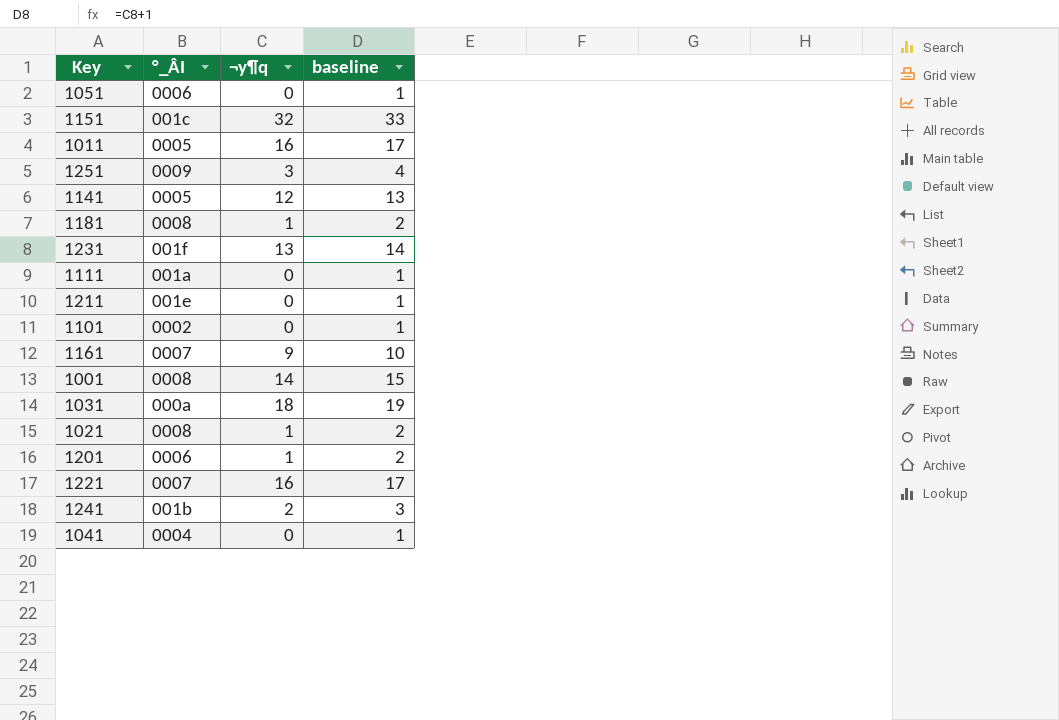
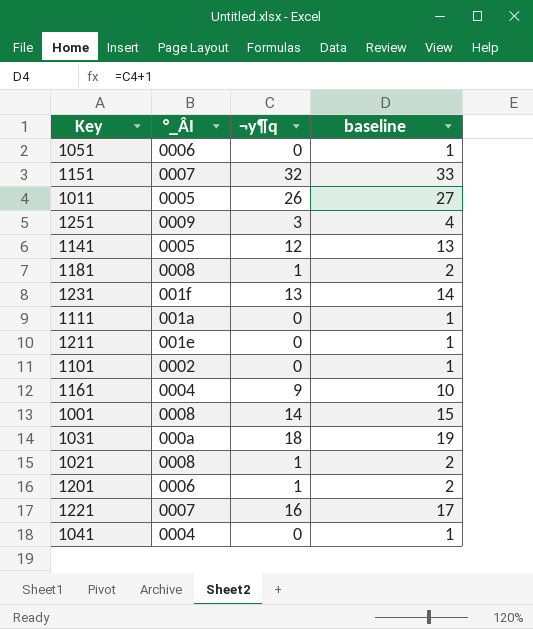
row 1241: 001b | 2 | 3 -> none
1151 | °_ÂI: 001c -> 0007
1011 | ¬y¶q: 16 -> 26
1011 | baseline: 17 -> 27
1161 | °_ÂI: 0007 -> 0004

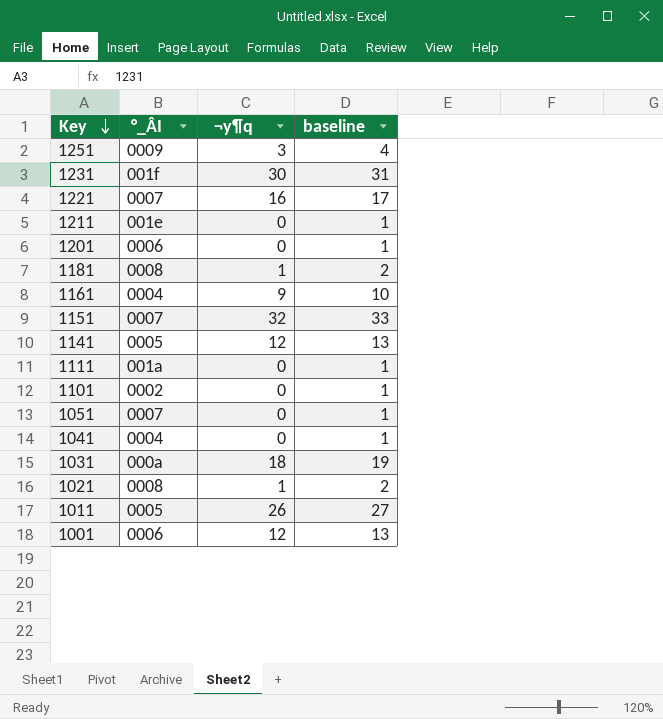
row order: none -> Key descending
1231 | ¬y¶q: 13 -> 30
1231 | baseline: 14 -> 31
1201 | ¬y¶q: 1 -> 0
1201 | baseline: 2 -> 1
1051 | °_ÂI: 0006 -> 0007
1001 | °_ÂI: 0008 -> 0006
1001 | ¬y¶q: 14 -> 12
1001 | baseline: 15 -> 13

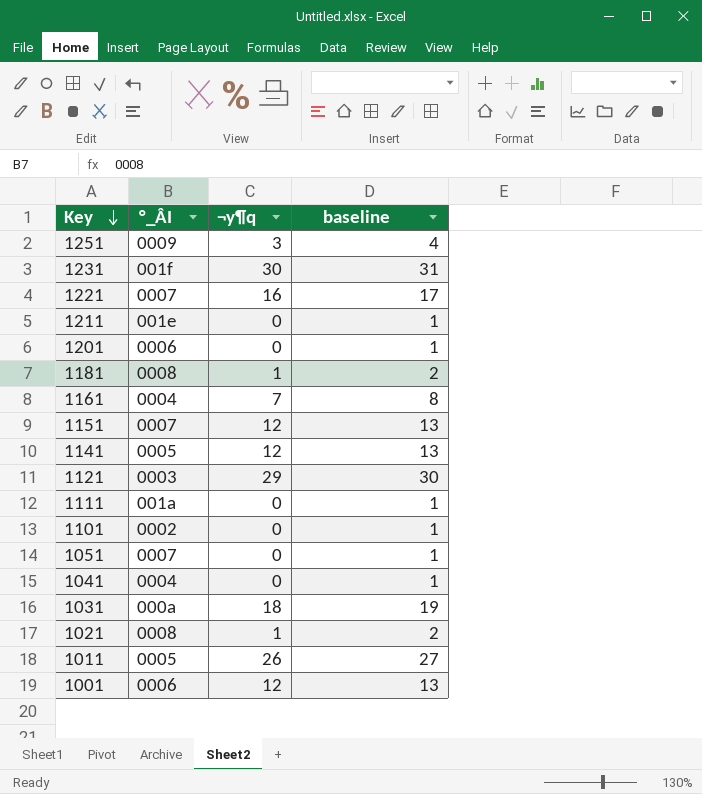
1161 | ¬y¶q: 9 -> 7
1161 | baseline: 10 -> 8
1151 | ¬y¶q: 32 -> 12
1151 | baseline: 33 -> 13
row 1121: none -> 0003 | 29 | 30

